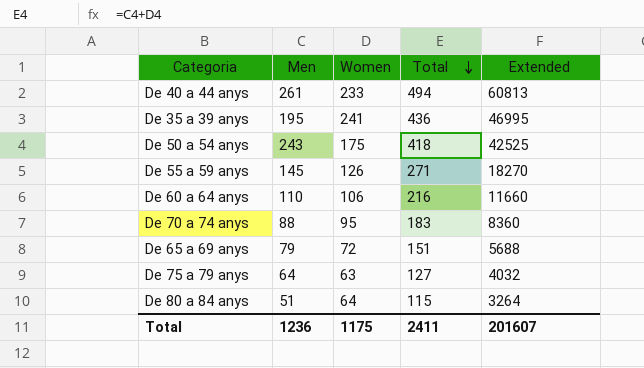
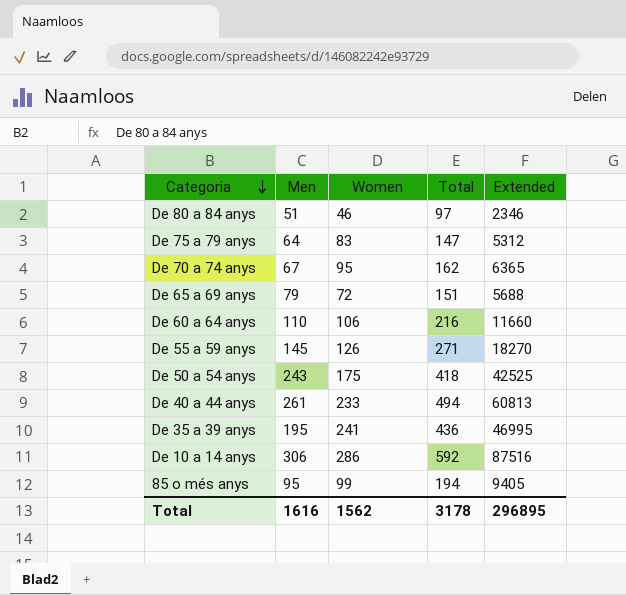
row order: Total descending -> Categoria descending
De 80 a 84 anys | Women: 64 -> 46
De 80 a 84 anys | Total: 115 -> 97
De 80 a 84 anys | Extended: 3264 -> 2346
De 75 a 79 anys | Women: 63 -> 83
De 75 a 79 anys | Total: 127 -> 147
De 75 a 79 anys | Extended: 4032 -> 5312
De 70 a 74 anys | Men: 88 -> 67
De 70 a 74 anys | Total: 183 -> 162
De 70 a 74 anys | Extended: 8360 -> 6365
row De 10 a 14 anys: none -> 306 | 286 | 592 | 87516
row 85 o més anys: none -> 95 | 99 | 194 | 9405
Total | Men: 1236 -> 1616
Total | Women: 1175 -> 1562
Total | Total: 2411 -> 3178
Total | Extended: 201607 -> 296895

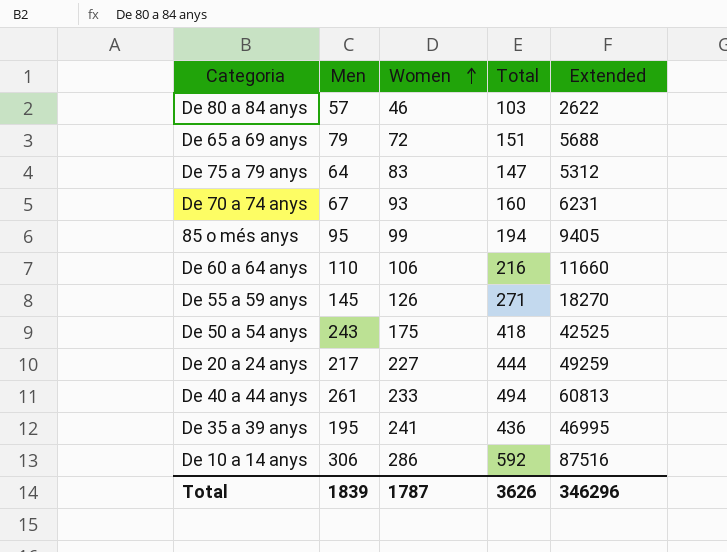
row order: Categoria descending -> Women ascending
De 80 a 84 anys | Men: 51 -> 57
De 80 a 84 anys | Total: 97 -> 103
De 80 a 84 anys | Extended: 2346 -> 2622
De 70 a 74 anys | Women: 95 -> 93
De 70 a 74 anys | Total: 162 -> 160
De 70 a 74 anys | Extended: 6365 -> 6231
row De 20 a 24 anys: none -> 217 | 227 | 444 | 49259
Total | Men: 1616 -> 1839
Total | Women: 1562 -> 1787
Total | Total: 3178 -> 3626
Total | Extended: 296895 -> 346296

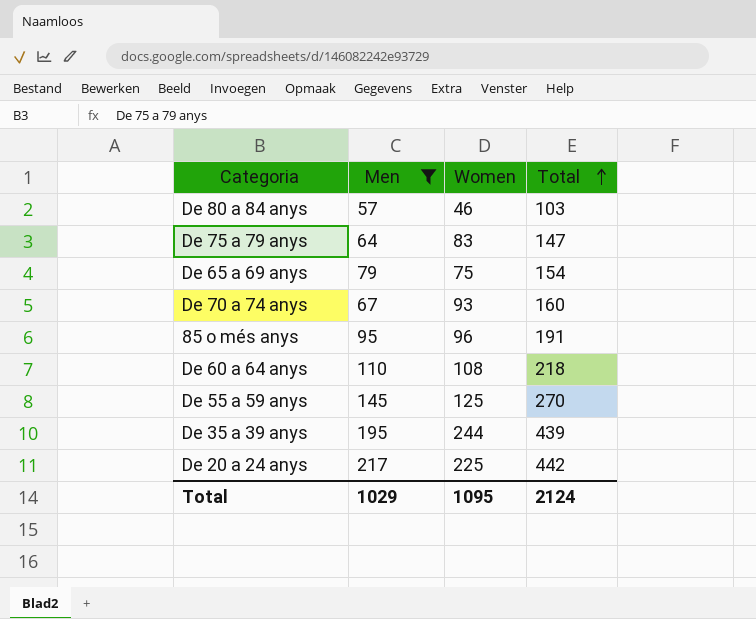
filter: none -> Men <= 217
row order: Women ascending -> Total ascending
column Extended | formula: [Men] * [Women] -> none
De 65 a 69 anys | Women: 72 -> 75
De 65 a 69 anys | Total: 151 -> 154
85 o més anys | Women: 99 -> 96
85 o més anys | Total: 194 -> 191
De 60 a 64 anys | Women: 106 -> 108
De 60 a 64 anys | Total: 216 -> 218
De 55 a 59 anys | Women: 126 -> 125
De 55 a 59 anys | Total: 271 -> 270
De 35 a 39 anys | Women: 241 -> 244
De 35 a 39 anys | Total: 436 -> 439
De 20 a 24 anys | Women: 227 -> 225
De 20 a 24 anys | Total: 444 -> 442
Total | Men: 1839 -> 1029
Total | Women: 1787 -> 1095
Total | Total: 3626 -> 2124

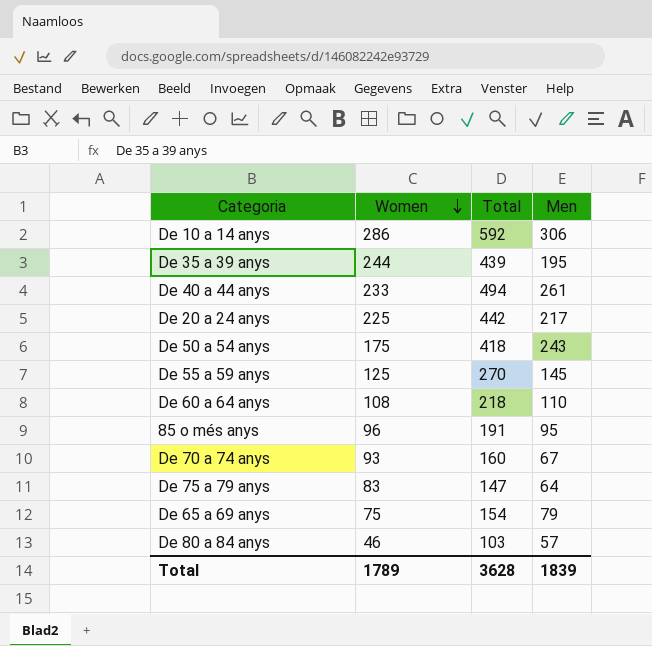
filter: Men <= 217 -> none
row order: Total ascending -> Women descending
column Men | position: 2 -> 4
Total | Women: 1095 -> 1789
Total | Total: 2124 -> 3628
Total | Men: 1029 -> 1839

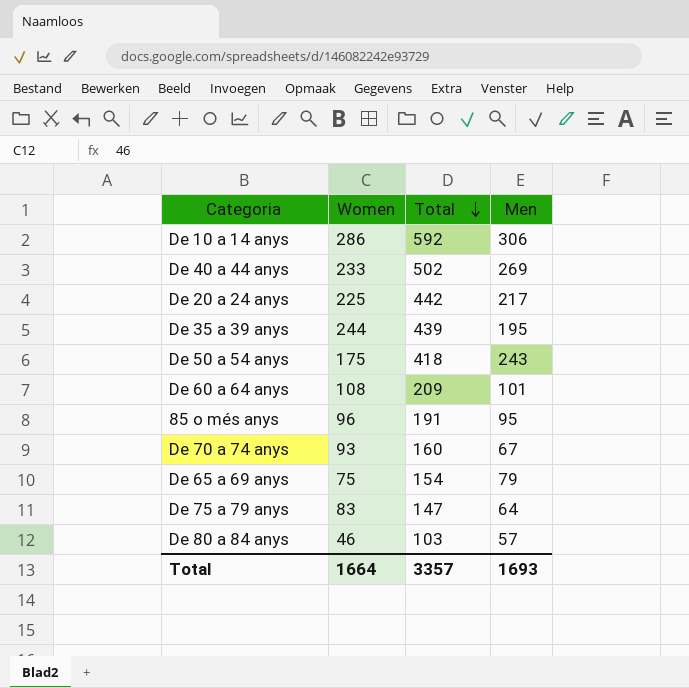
row order: Women descending -> Total descending
row De 55 a 59 anys: 125 | 270 | 145 -> none
De 40 a 44 anys | Total: 494 -> 502
De 40 a 44 anys | Men: 261 -> 269
De 60 a 64 anys | Total: 218 -> 209
De 60 a 64 anys | Men: 110 -> 101
Total | Women: 1789 -> 1664
Total | Total: 3628 -> 3357
Total | Men: 1839 -> 1693

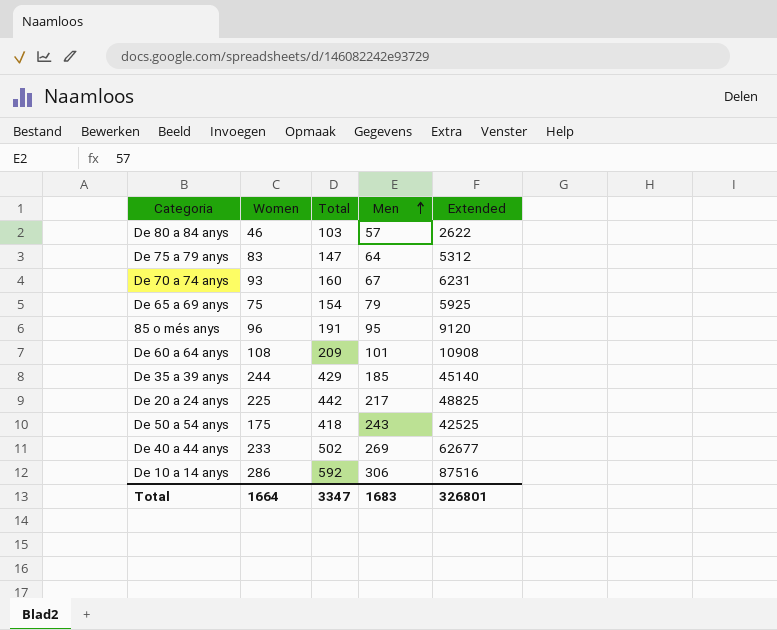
row order: Total descending -> Men ascending
column Extended | formula: none -> [Women] * [Men]
De 35 a 39 anys | Total: 439 -> 429
De 35 a 39 anys | Men: 195 -> 185
Total | Total: 3357 -> 3347
Total | Men: 1693 -> 1683

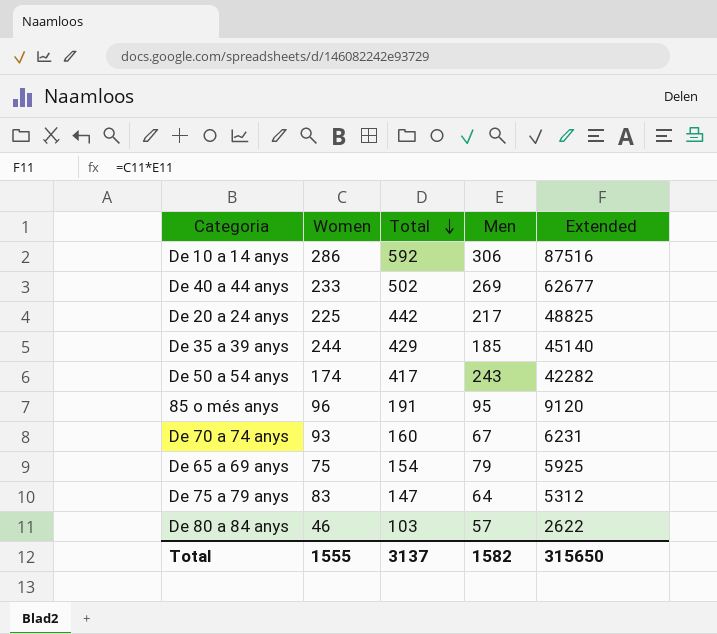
row order: Men ascending -> Total descending
row De 60 a 64 anys: 108 | 209 | 101 | 10908 -> none
De 50 a 54 anys | Women: 175 -> 174
De 50 a 54 anys | Total: 418 -> 417
De 50 a 54 anys | Extended: 42525 -> 42282
Total | Women: 1664 -> 1555
Total | Total: 3347 -> 3137
Total | Men: 1683 -> 1582
Total | Extended: 326801 -> 315650

